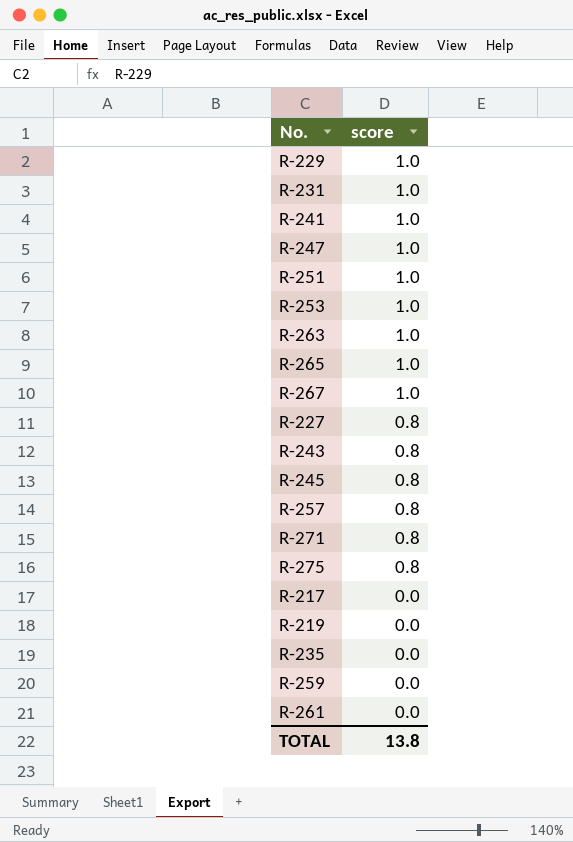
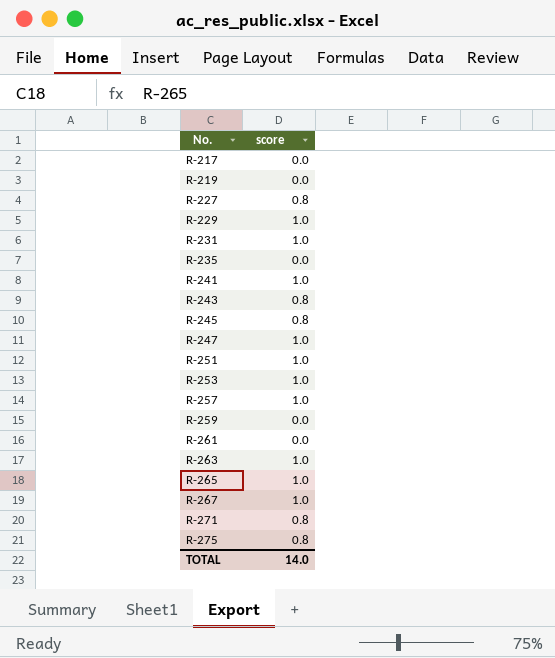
row order: score descending -> No. ascending
R-257 | score: 0.8 -> 1.0
TOTAL | score: 13.8 -> 14.0

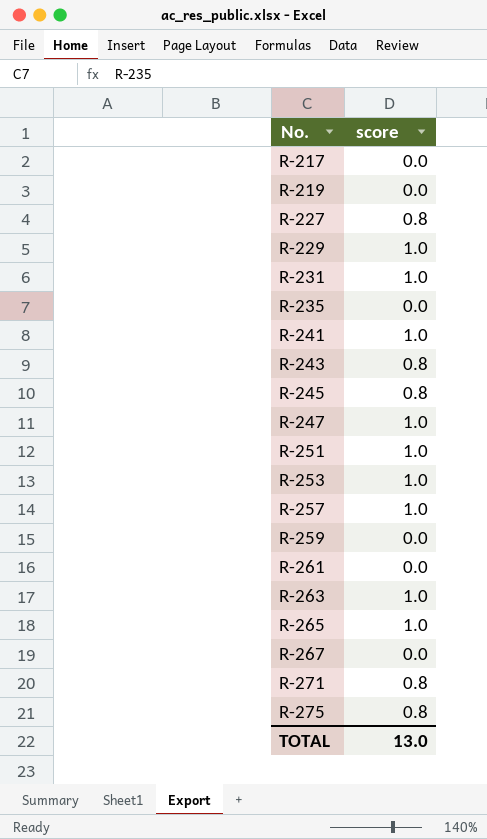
R-267 | score: 1.0 -> 0.0
TOTAL | score: 14.0 -> 13.0

